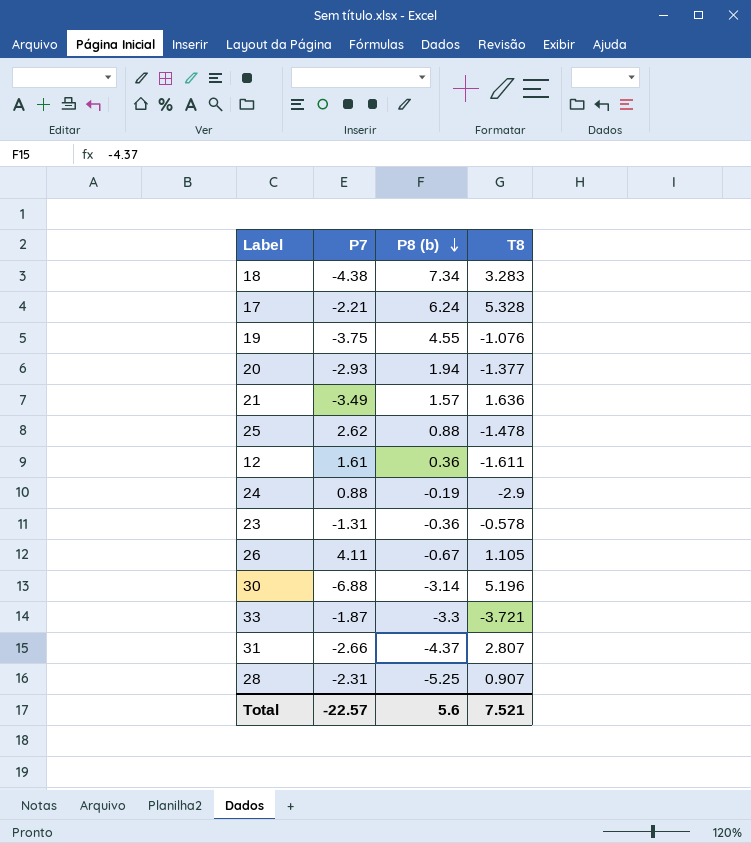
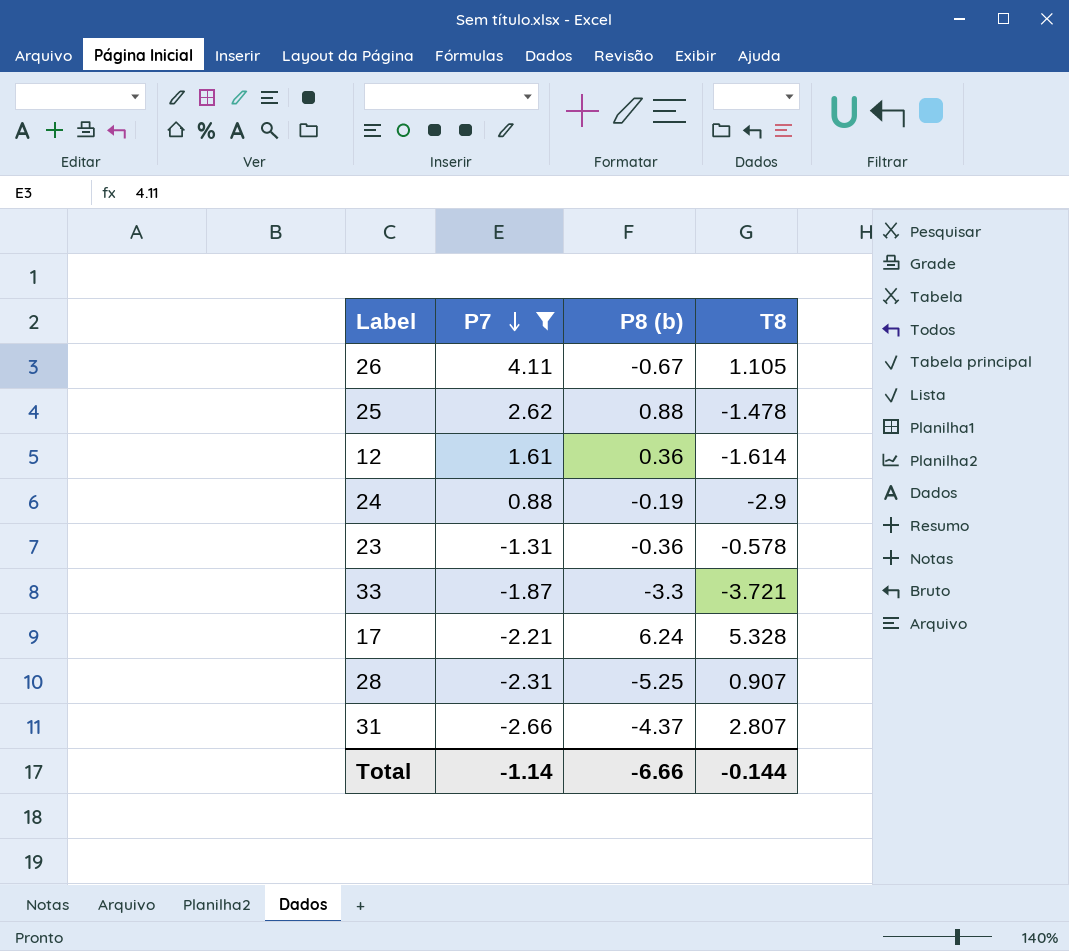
filter: none -> P7 >= -2.66
row order: P8 (b) descending -> P7 descending
12 | T8: -1.611 -> -1.614
Total | P7: -22.57 -> -1.14
Total | P8 (b): 5.6 -> -6.66
Total | T8: 7.521 -> -0.144

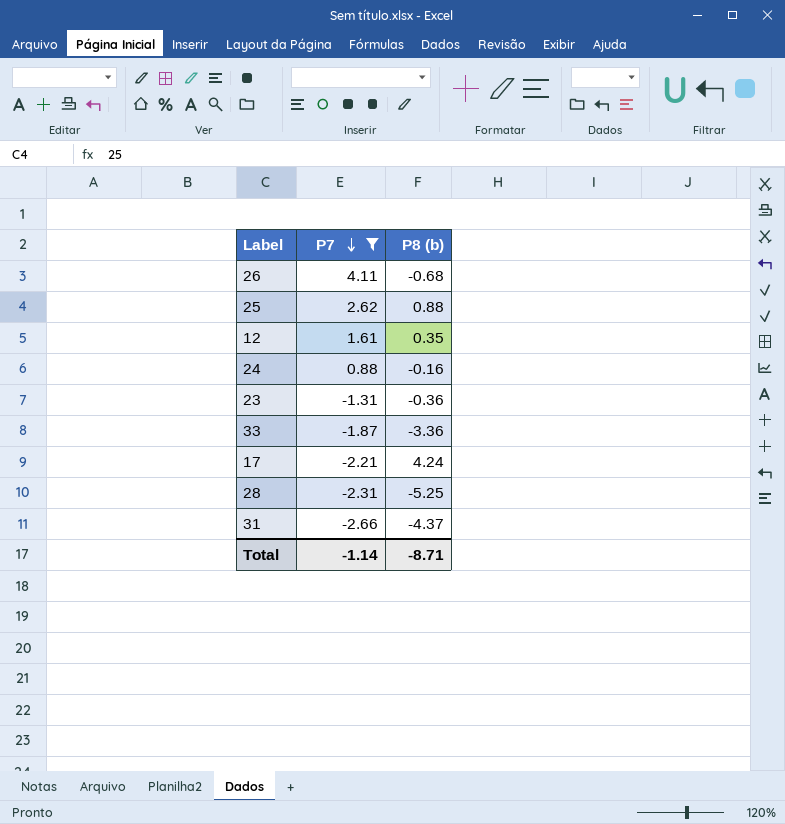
column T8 | position: 4 -> none
26 | P8 (b): -0.67 -> -0.68
12 | P8 (b): 0.36 -> 0.35
24 | P8 (b): -0.19 -> -0.16
33 | P8 (b): -3.3 -> -3.36
17 | P8 (b): 6.24 -> 4.24
Total | P8 (b): -6.66 -> -8.71

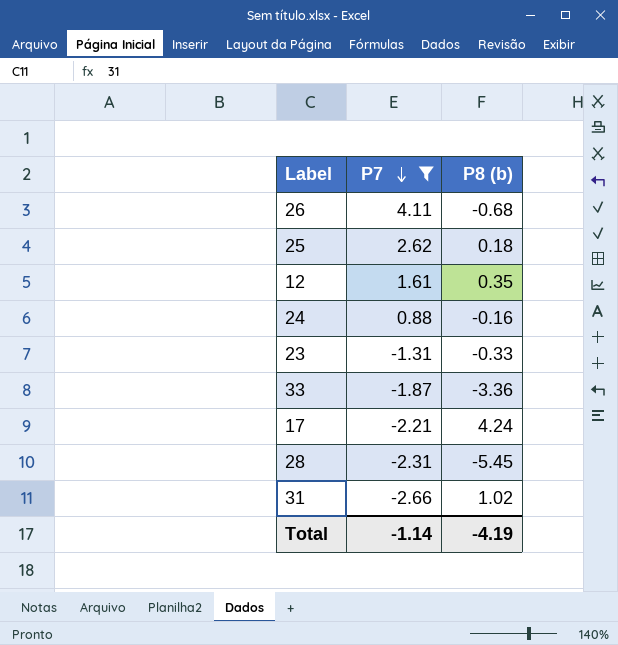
25 | P8 (b): 0.88 -> 0.18
23 | P8 (b): -0.36 -> -0.33
28 | P8 (b): -5.25 -> -5.45
31 | P8 (b): -4.37 -> 1.02
Total | P8 (b): -8.71 -> -4.19

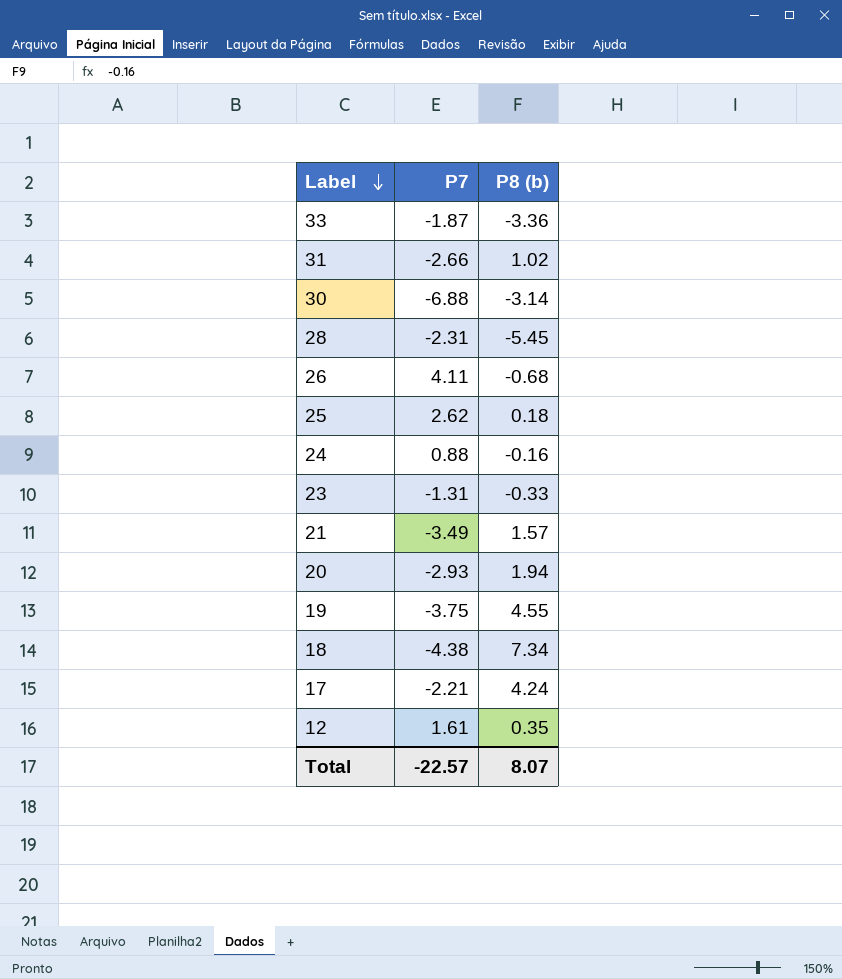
filter: P7 >= -2.66 -> none
row order: P7 descending -> Label descending
Total | P7: -1.14 -> -22.57
Total | P8 (b): -4.19 -> 8.07

